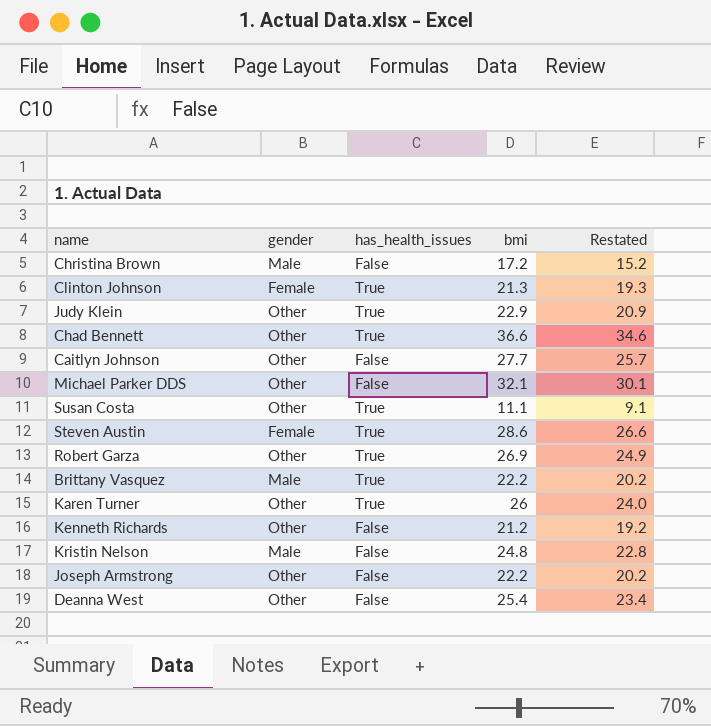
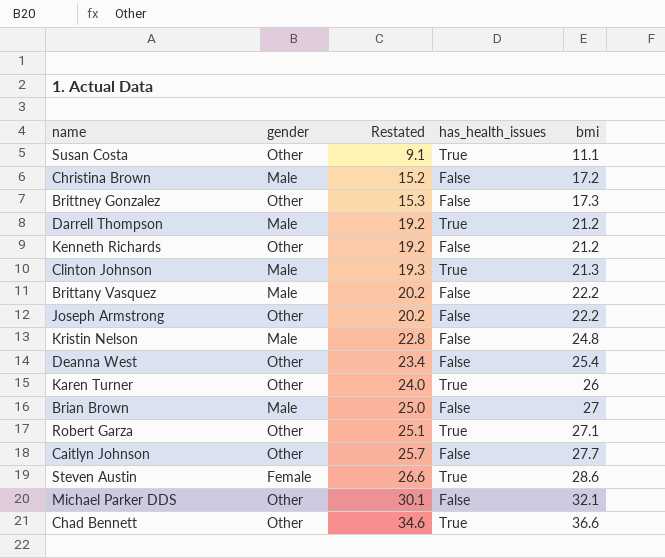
row order: none -> Restated ascending
column Restated | position: 5 -> 3
row Judy Klein: Other | True | 22.9 | 20.9 -> none
row Brittney Gonzalez: none -> Other | 15.3 | False | 17.3
row Darrell Thompson: none -> Male | 19.2 | True | 21.2
Clinton Johnson | gender: Female -> Male
Brittany Vasquez | has_health_issues: True -> False
row Brian Brown: none -> Male | 25.0 | False | 27
Robert Garza | Restated: 24.9 -> 25.1
Robert Garza | bmi: 26.9 -> 27.1

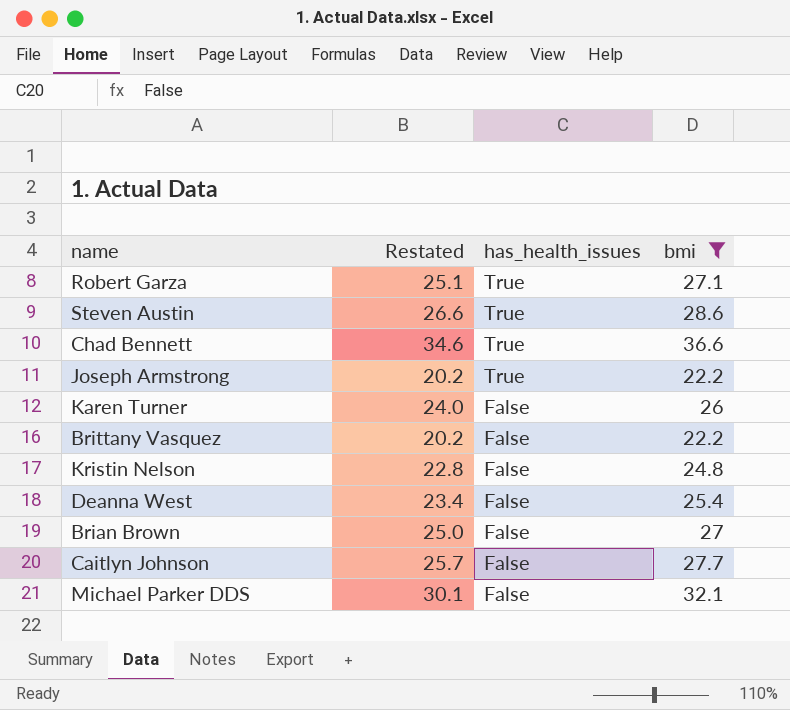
filter: none -> bmi >= 22.2
row order: Restated ascending -> has_health_issues descending
column gender | position: 2 -> none
Joseph Armstrong | has_health_issues: False -> True
Karen Turner | has_health_issues: True -> False

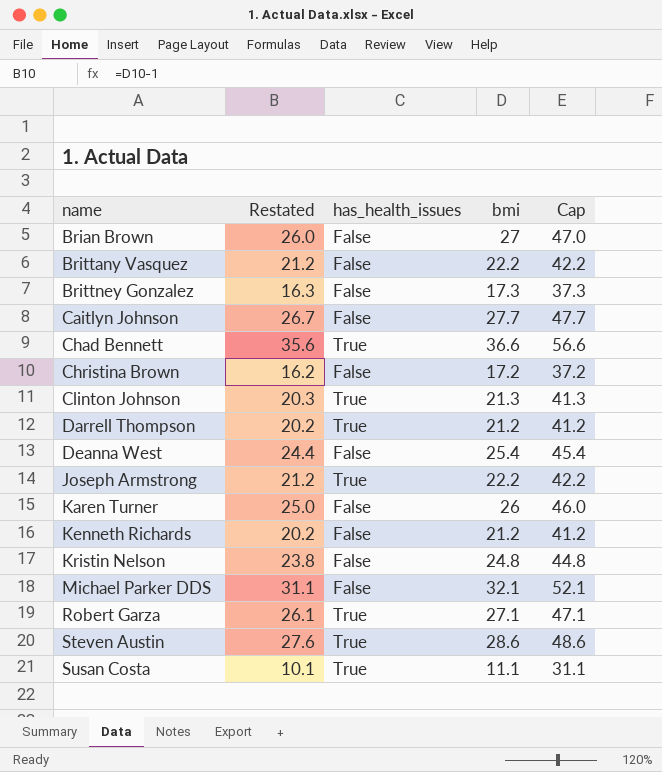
filter: bmi >= 22.2 -> none
row order: has_health_issues descending -> name ascending
column Restated | formula: [bmi] - 2 -> [bmi] - 1
column Cap | formula: none -> [bmi] + 20

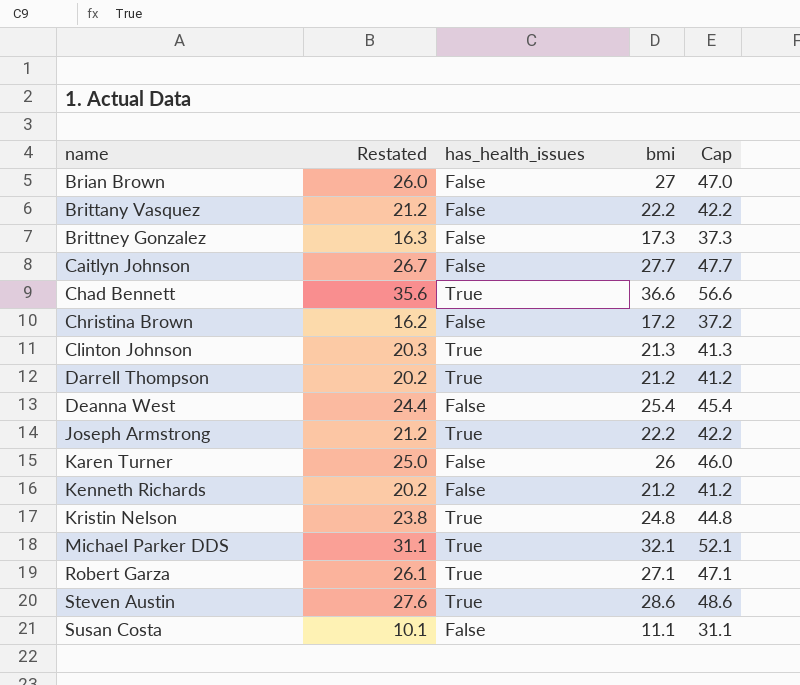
Kristin Nelson | has_health_issues: False -> True
Michael Parker DDS | has_health_issues: False -> True
Susan Costa | has_health_issues: True -> False

